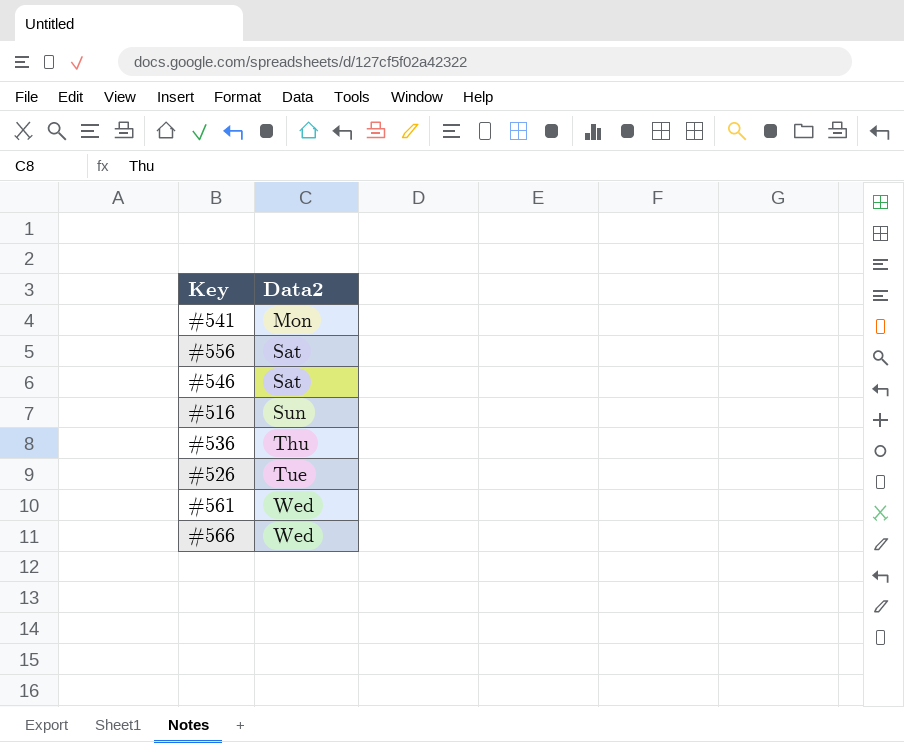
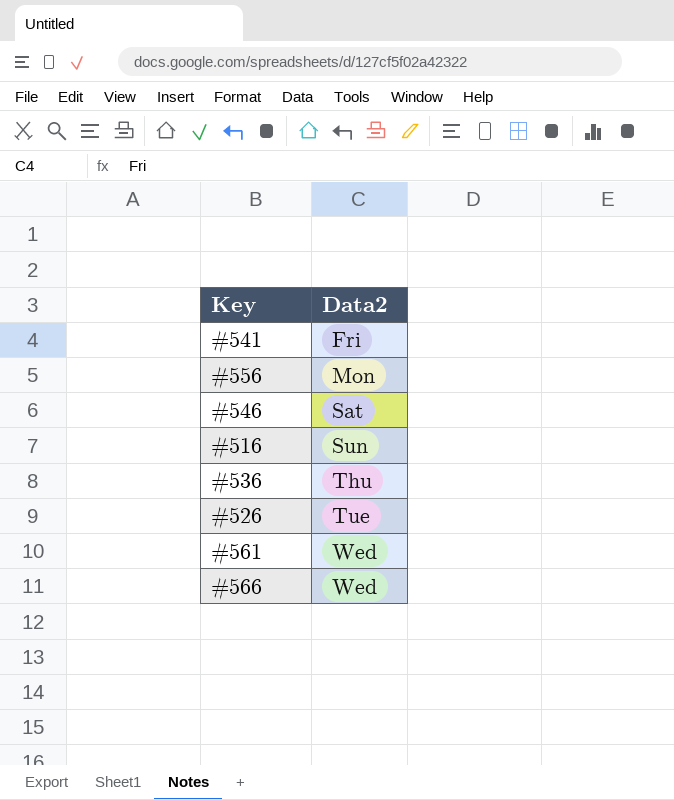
#541 | Data2: Mon -> Fri
#556 | Data2: Sat -> Mon

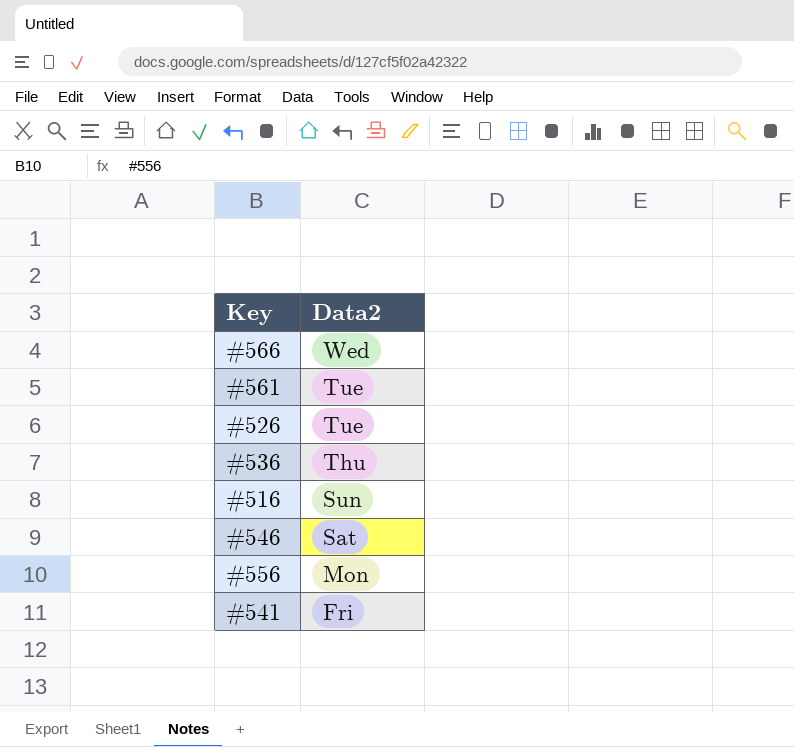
row order: Data2 ascending -> Data2 descending
#561 | Data2: Wed -> Tue

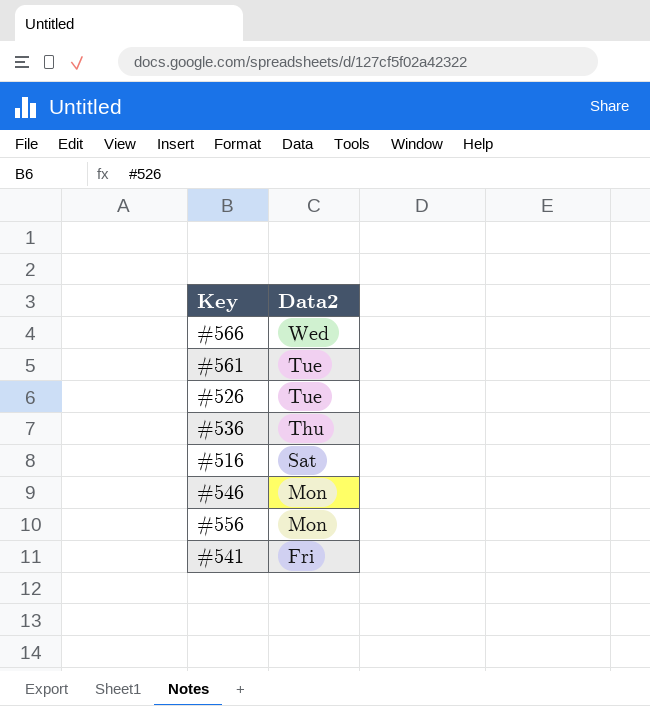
#516 | Data2: Sun -> Sat
#546 | Data2: Sat -> Mon

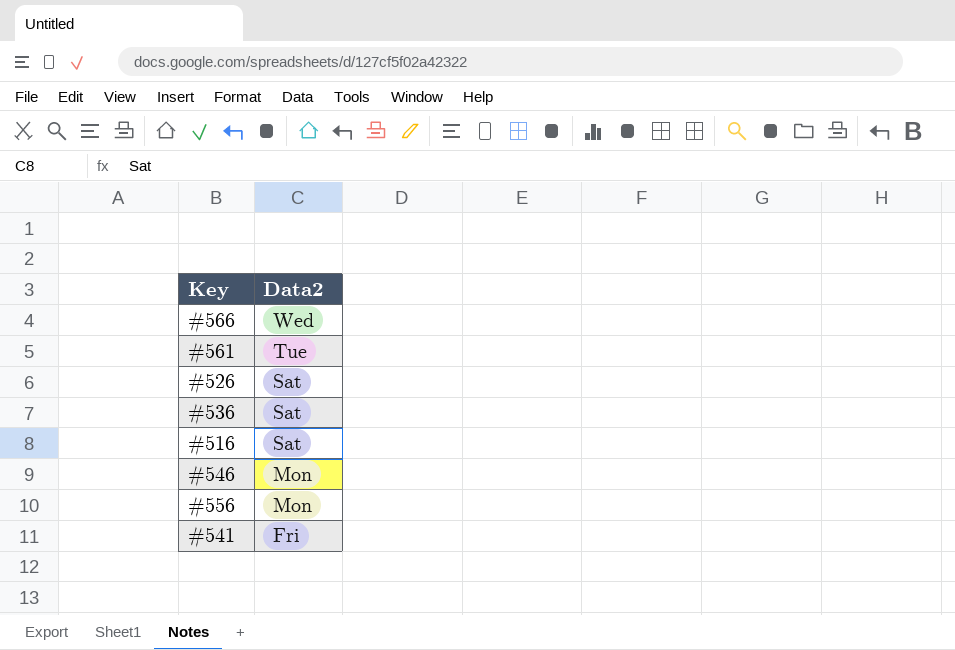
#526 | Data2: Tue -> Sat
#536 | Data2: Thu -> Sat

